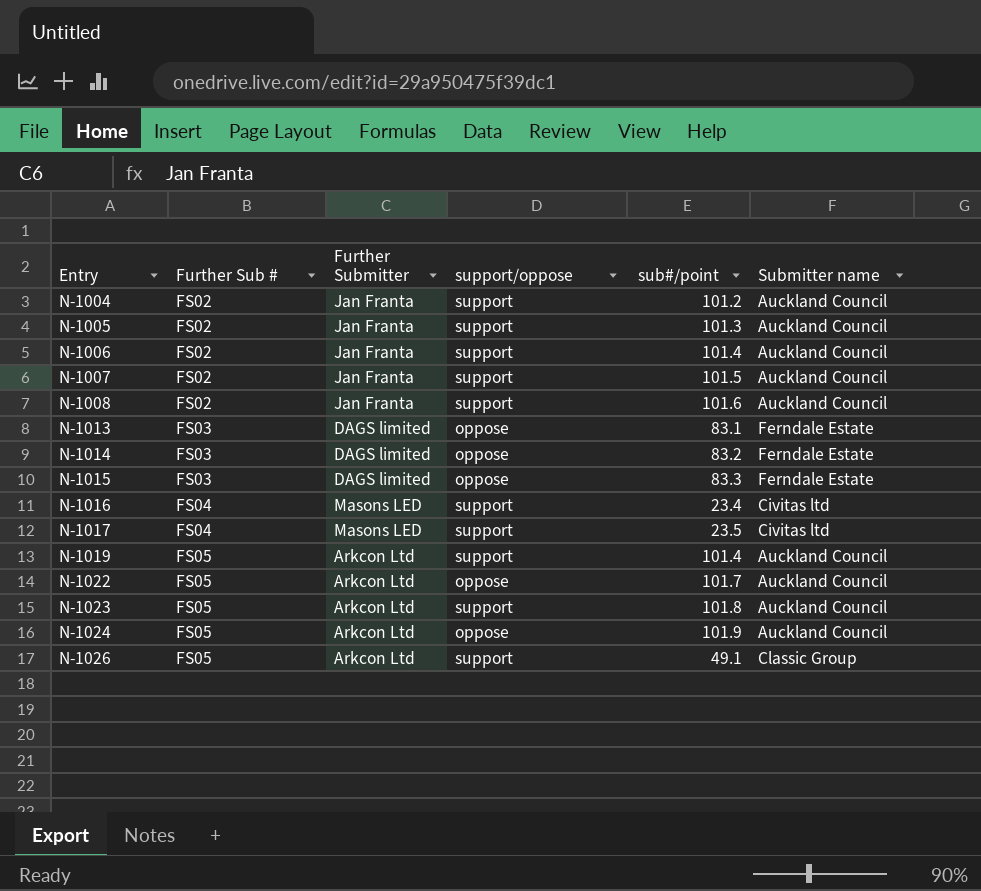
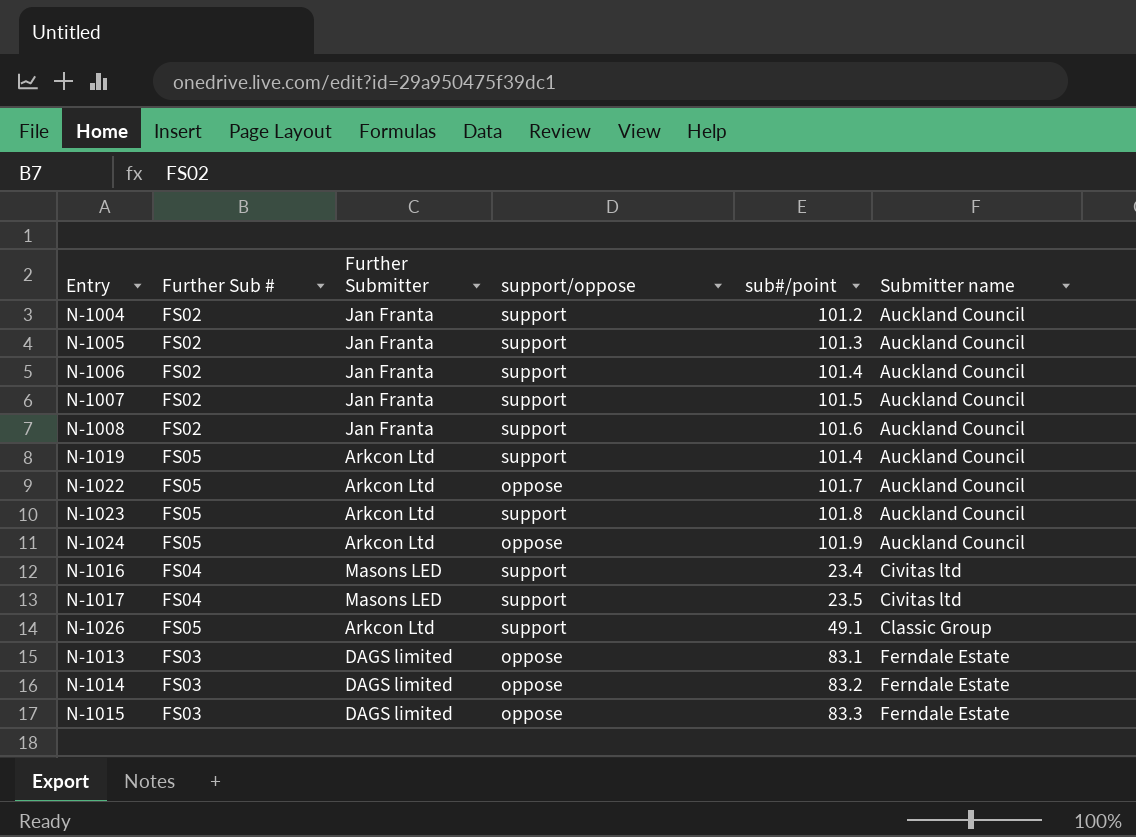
row order: Entry ascending -> Submitter name ascending

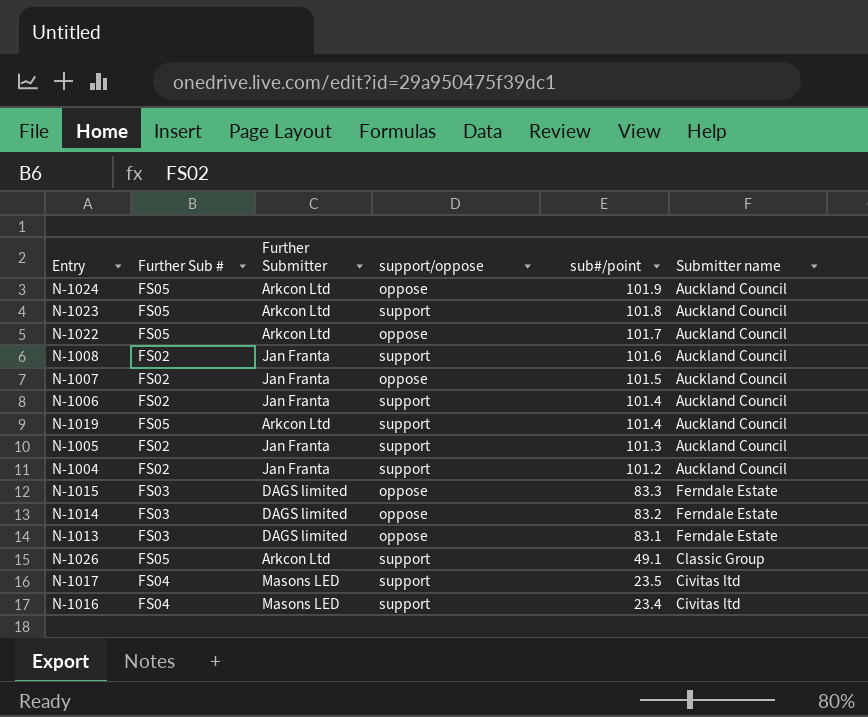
row order: Submitter name ascending -> sub#/point descending
N-1007 | support/oppose: support -> oppose

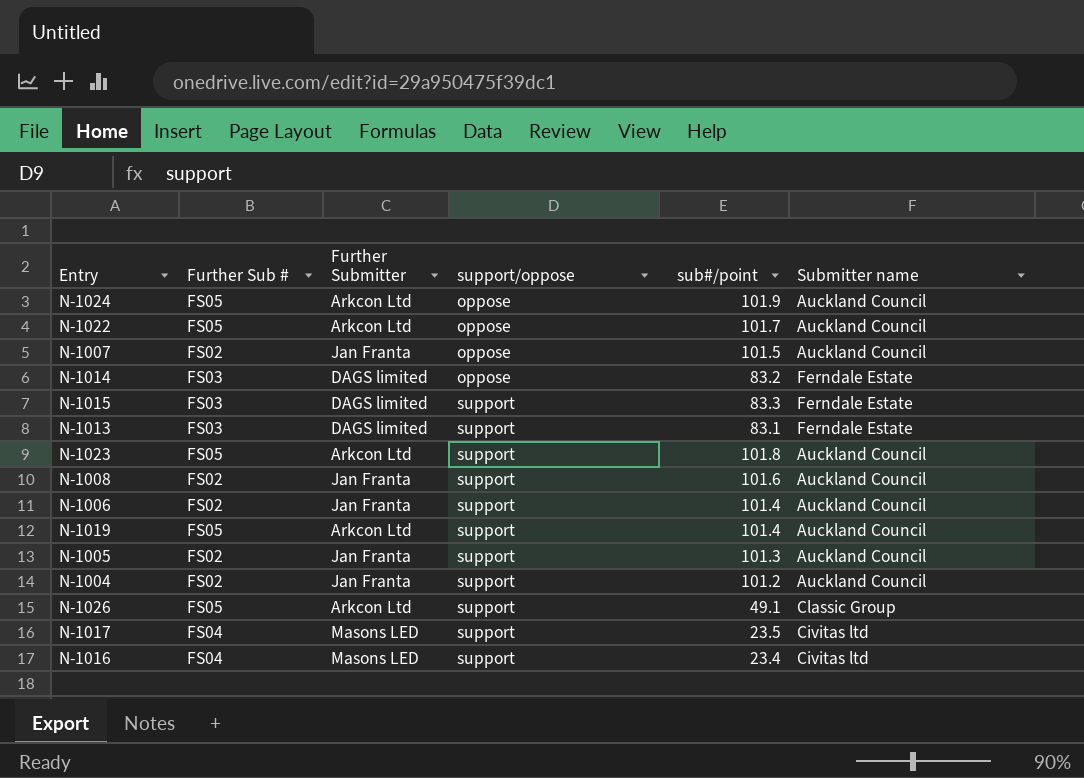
row order: sub#/point descending -> support/oppose ascending
N-1015 | support/oppose: oppose -> support
N-1013 | support/oppose: oppose -> support

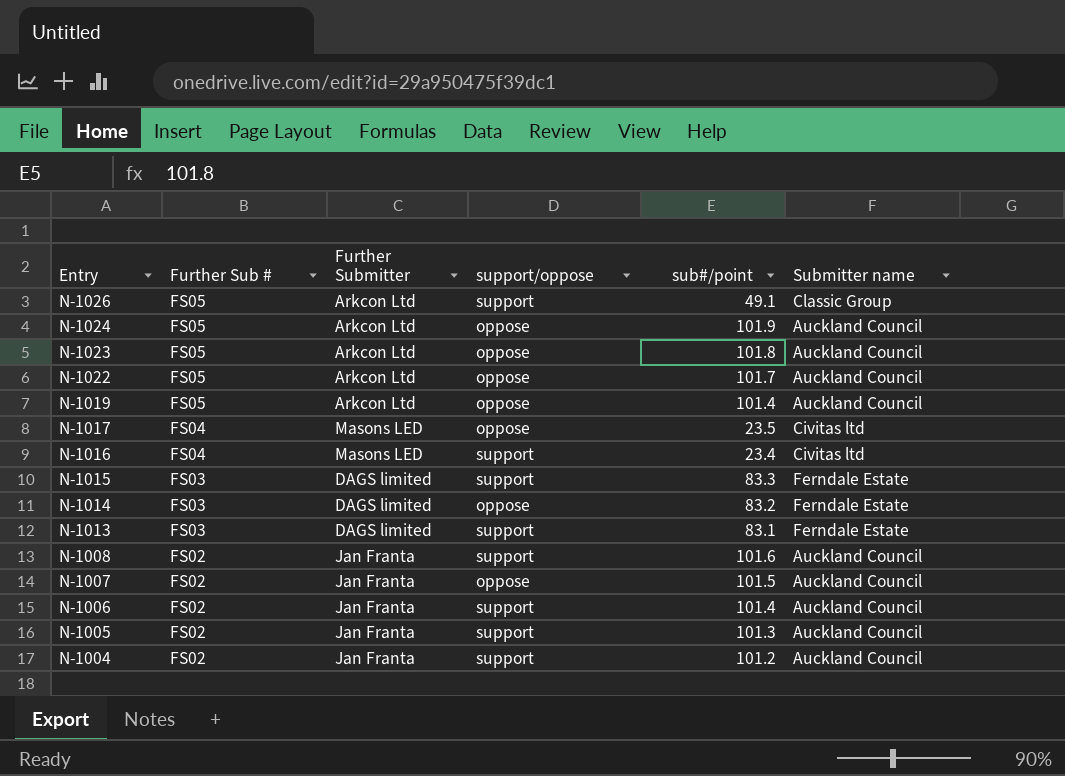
row order: support/oppose ascending -> Entry descending
N-1023 | support/oppose: support -> oppose
N-1019 | support/oppose: support -> oppose
N-1017 | support/oppose: support -> oppose

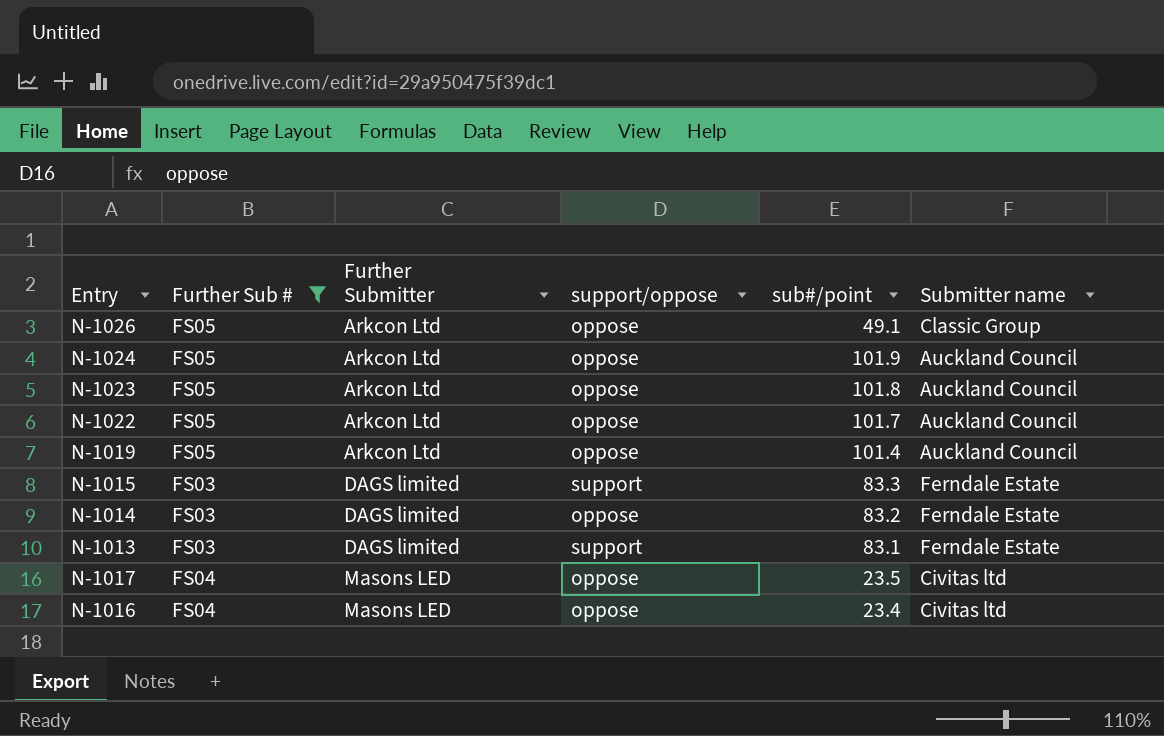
filter: none -> Further Sub # != FS02
row order: Entry descending -> Further Submitter ascending
N-1026 | support/oppose: support -> oppose
N-1016 | support/oppose: support -> oppose

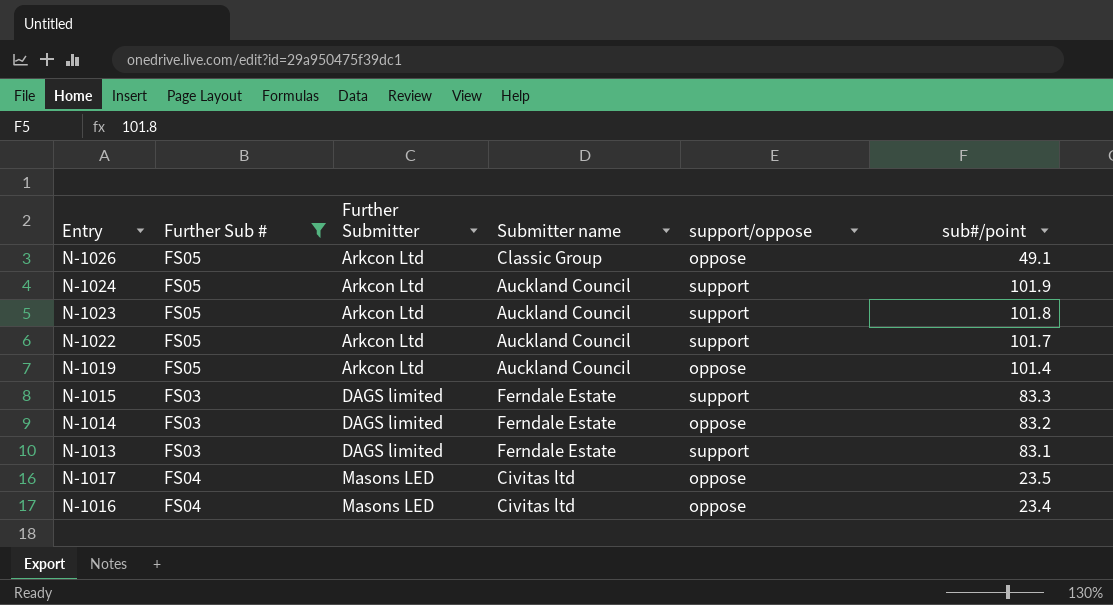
column Submitter name | position: 6 -> 4
N-1024 | support/oppose: oppose -> support
N-1023 | support/oppose: oppose -> support
N-1022 | support/oppose: oppose -> support

